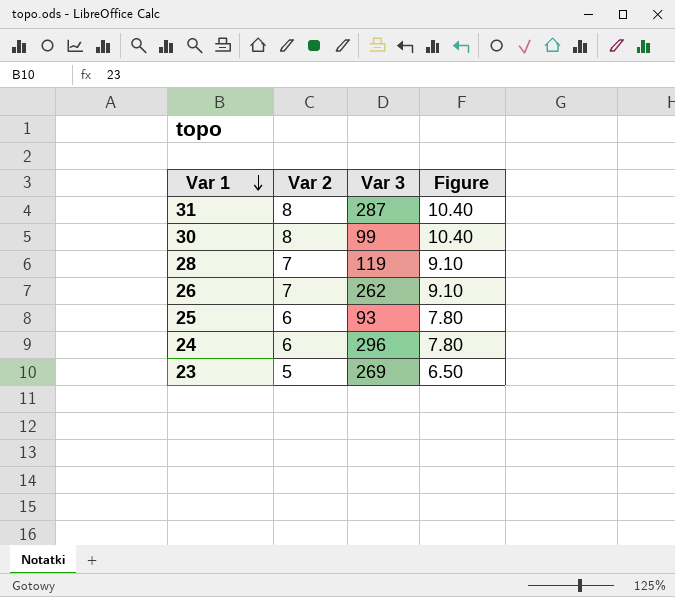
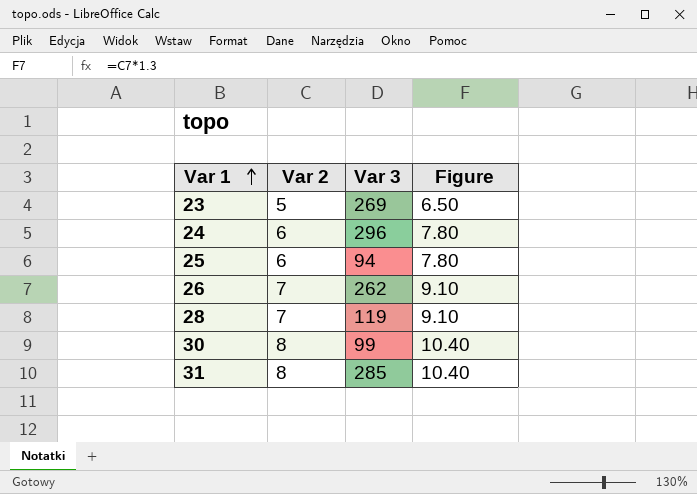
row order: Var 1 descending -> Var 1 ascending
25 | Var 3: 93 -> 94
31 | Var 3: 287 -> 285

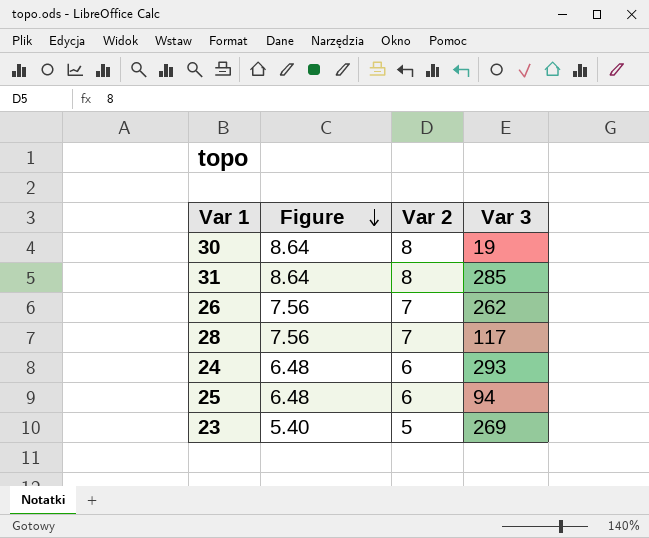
row order: Var 1 ascending -> Figure descending
column Figure | formula: [Var 2] * 1.3 -> [Var 2] * 1.08
column Figure | position: 4 -> 2
30 | Var 3: 99 -> 19
28 | Var 3: 119 -> 117
24 | Var 3: 296 -> 293

